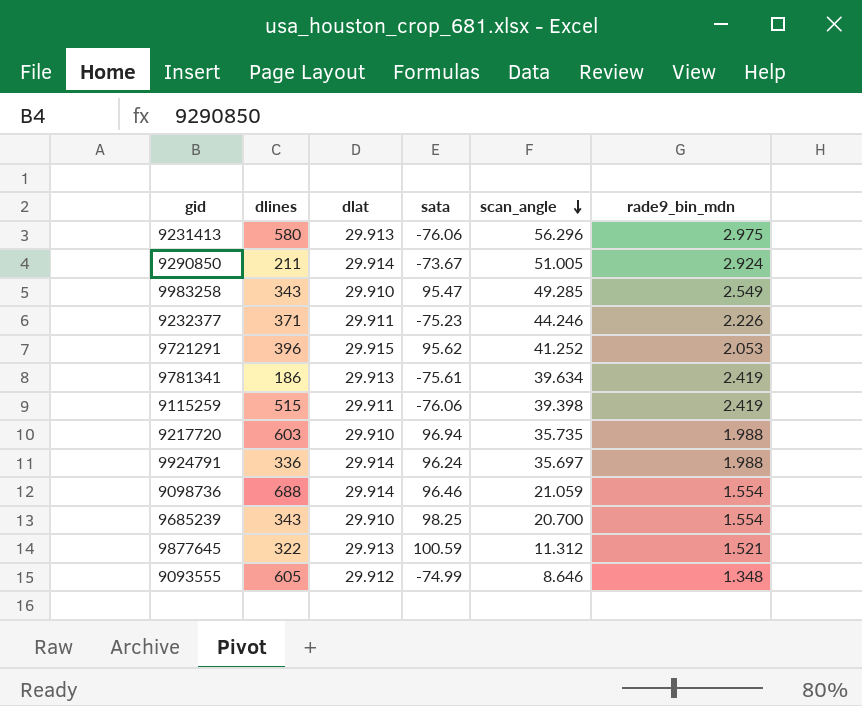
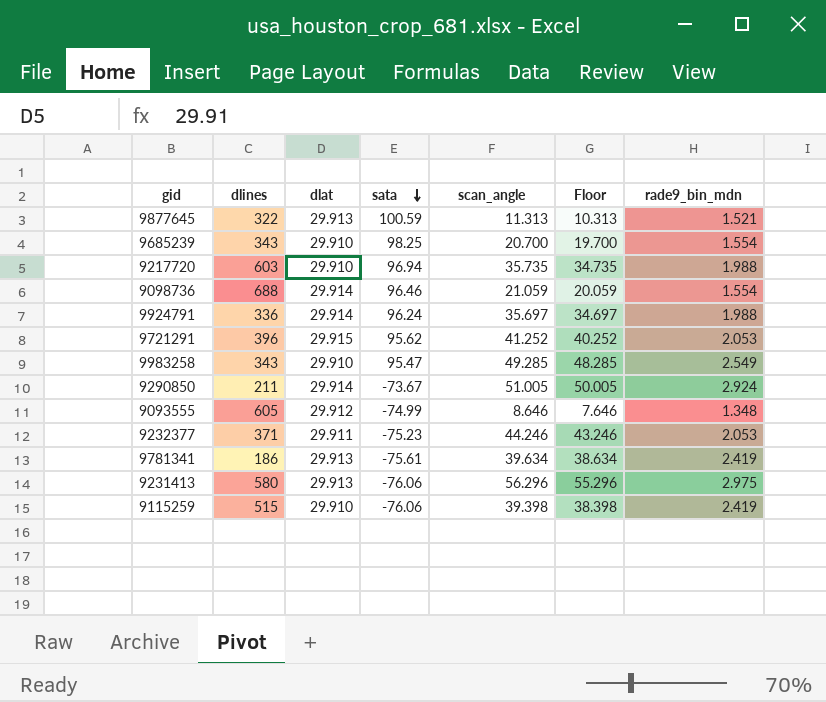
row order: scan_angle descending -> sata descending
column Floor | formula: none -> [scan_angle] - 1
9877645 | scan_angle: 11.312 -> 11.313
9232377 | rade9_bin_mdn: 2.226 -> 2.053
9115259 | dlat: 29.911 -> 29.910

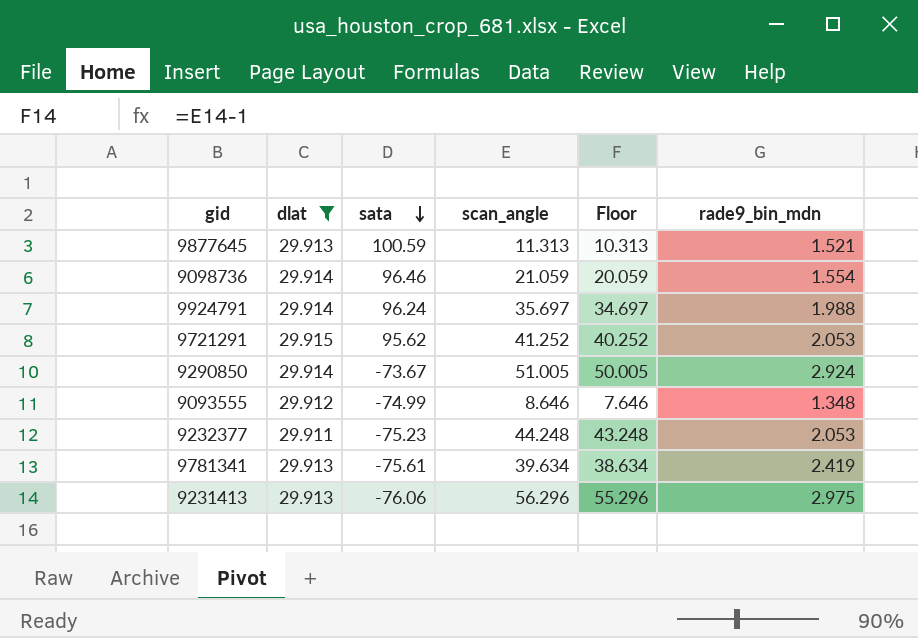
filter: none -> dlat != 29.910
column dlines | position: 2 -> none
9232377 | scan_angle: 44.246 -> 44.248
9232377 | Floor: 43.246 -> 43.248

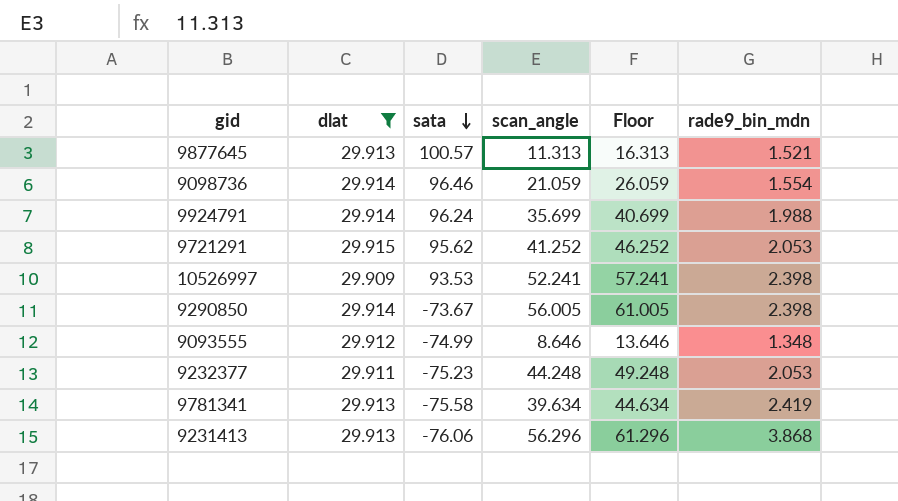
column Floor | formula: [scan_angle] - 1 -> [scan_angle] + 5
9877645 | sata: 100.59 -> 100.57
9924791 | scan_angle: 35.697 -> 35.699
row 10526997: none -> 29.909 | 93.53 | 52.241 | 57.241 | 2.398
9290850 | scan_angle: 51.005 -> 56.005
9290850 | rade9_bin_mdn: 2.924 -> 2.398
9781341 | sata: -75.61 -> -75.58
9231413 | rade9_bin_mdn: 2.975 -> 3.868

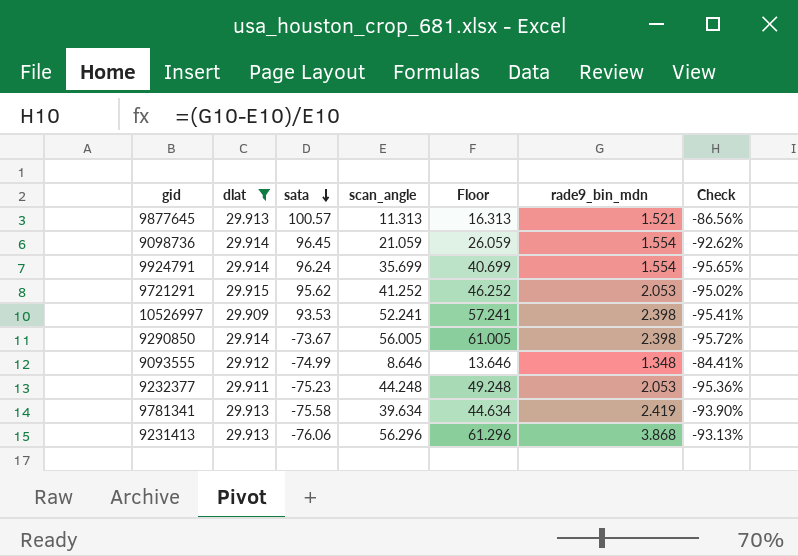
column Check | formula: none -> ([rade9_bin_mdn] - [scan_angle]) / [scan_angle]
9098736 | sata: 96.46 -> 96.45
9924791 | rade9_bin_mdn: 1.988 -> 1.554

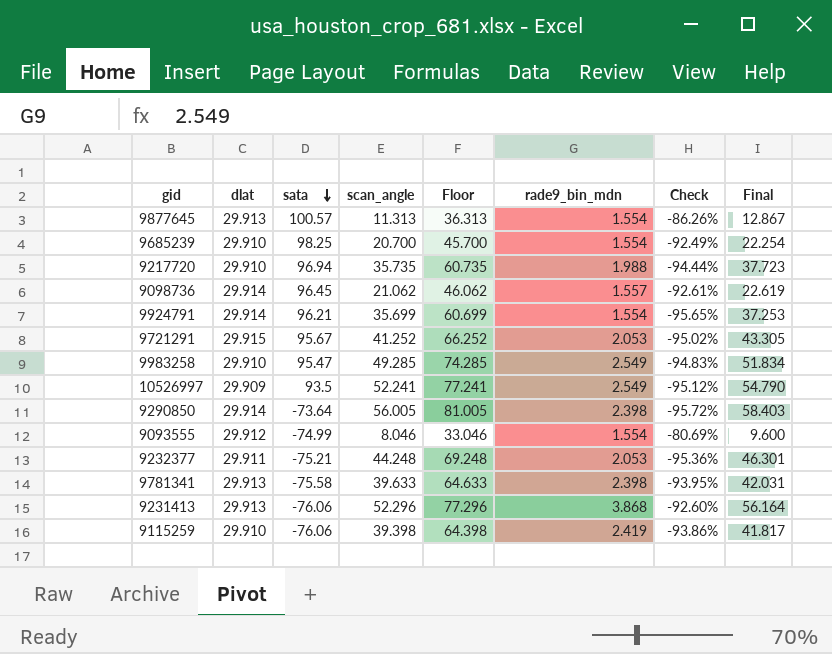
filter: dlat != 29.910 -> none
column Floor | formula: [scan_angle] + 5 -> [scan_angle] + 25
column Final | formula: none -> [scan_angle] + [rade9_bin_mdn]
9877645 | rade9_bin_mdn: 1.521 -> 1.554
9877645 | Check: -86.56% -> -86.26%
9098736 | scan_angle: 21.059 -> 21.062
9098736 | rade9_bin_mdn: 1.554 -> 1.557
9098736 | Check: -92.62% -> -92.61%
9924791 | sata: 96.24 -> 96.21
9721291 | sata: 95.62 -> 95.67
10526997 | sata: 93.53 -> 93.5
10526997 | rade9_bin_mdn: 2.398 -> 2.549
10526997 | Check: -95.41% -> -95.12%
9290850 | sata: -73.67 -> -73.64
9093555 | scan_angle: 8.646 -> 8.046
9093555 | rade9_bin_mdn: 1.348 -> 1.554
9093555 | Check: -84.41% -> -80.69%
9232377 | sata: -75.23 -> -75.21
9781341 | scan_angle: 39.634 -> 39.633
9781341 | rade9_bin_mdn: 2.419 -> 2.398
9781341 | Check: -93.90% -> -93.95%
9231413 | scan_angle: 56.296 -> 52.296
9231413 | Check: -93.13% -> -92.60%

